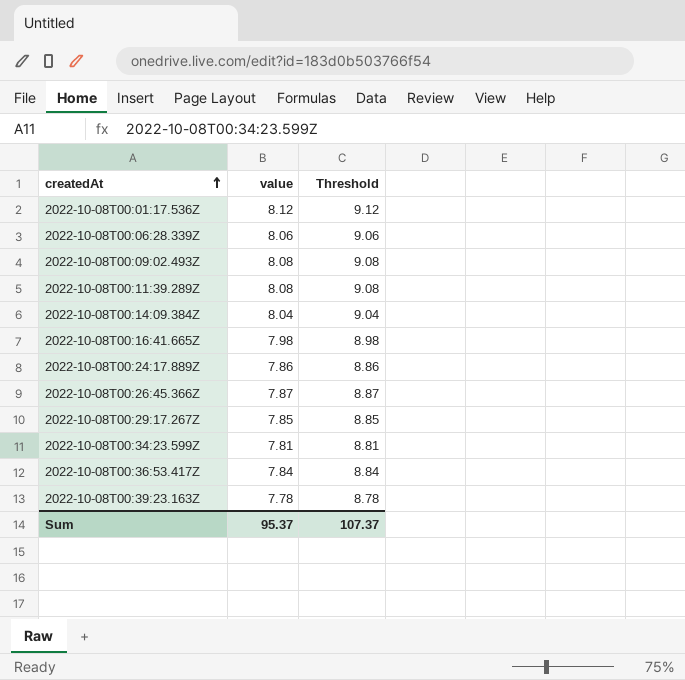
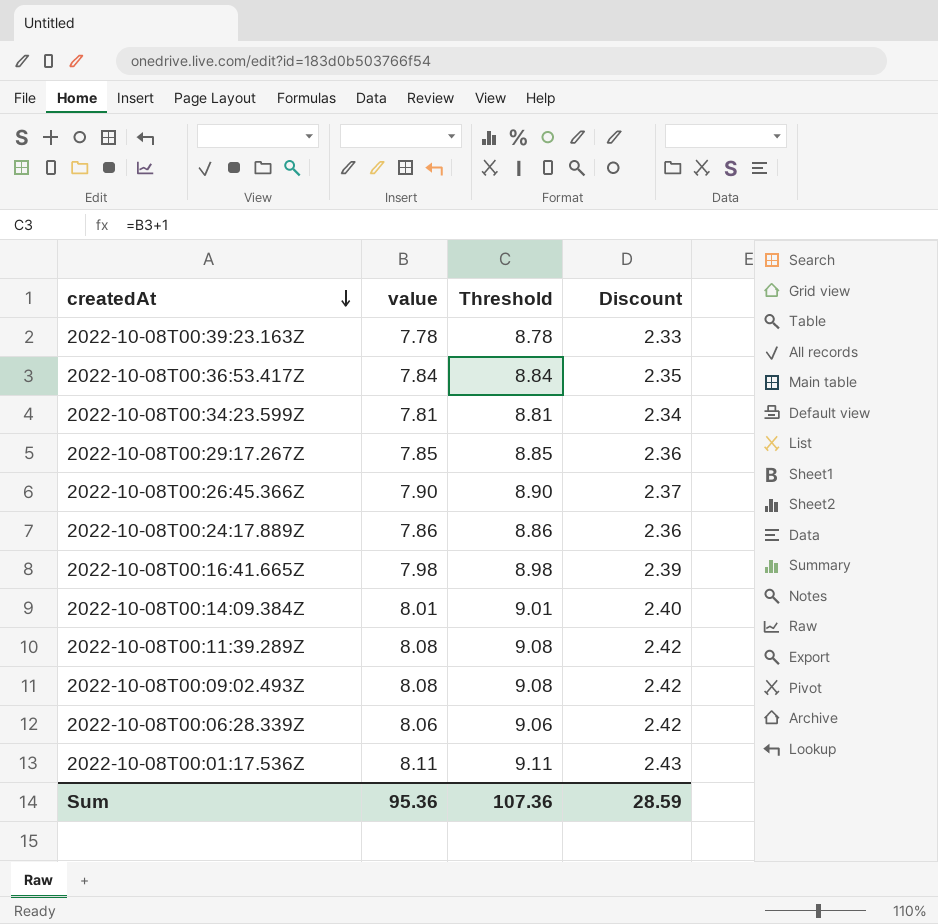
row order: createdAt ascending -> createdAt descending
column Discount | formula: none -> [value] * 0.3
2022-10-08T00:26:45.366Z | value: 7.87 -> 7.90
2022-10-08T00:26:45.366Z | Threshold: 8.87 -> 8.90
2022-10-08T00:14:09.384Z | value: 8.04 -> 8.01
2022-10-08T00:14:09.384Z | Threshold: 9.04 -> 9.01
2022-10-08T00:01:17.536Z | value: 8.12 -> 8.11
2022-10-08T00:01:17.536Z | Threshold: 9.12 -> 9.11
Sum | value: 95.37 -> 95.36
Sum | Threshold: 107.37 -> 107.36

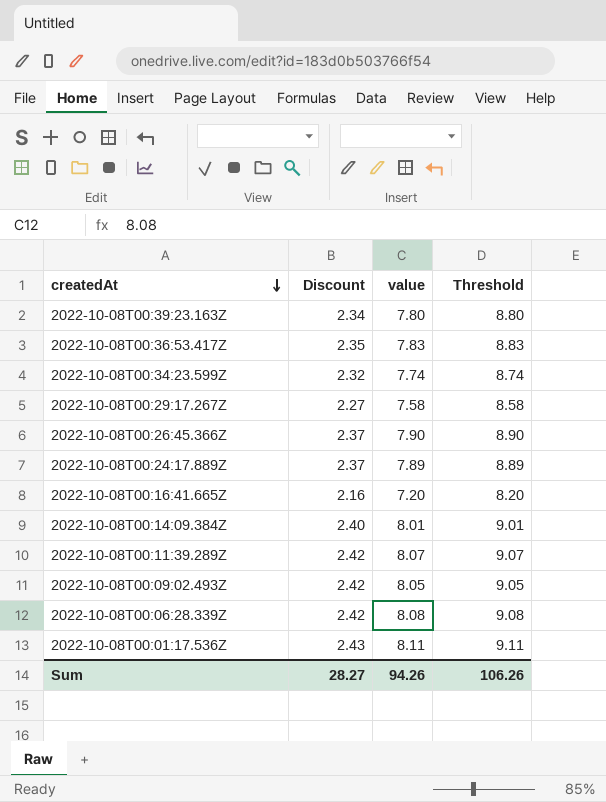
column Discount | position: 4 -> 2
2022-10-08T00:39:23.163Z | Discount: 2.33 -> 2.34
2022-10-08T00:39:23.163Z | value: 7.78 -> 7.80
2022-10-08T00:39:23.163Z | Threshold: 8.78 -> 8.80
2022-10-08T00:36:53.417Z | value: 7.84 -> 7.83
2022-10-08T00:36:53.417Z | Threshold: 8.84 -> 8.83
2022-10-08T00:34:23.599Z | Discount: 2.34 -> 2.32
2022-10-08T00:34:23.599Z | value: 7.81 -> 7.74
2022-10-08T00:34:23.599Z | Threshold: 8.81 -> 8.74
2022-10-08T00:29:17.267Z | Discount: 2.36 -> 2.27
2022-10-08T00:29:17.267Z | value: 7.85 -> 7.58
2022-10-08T00:29:17.267Z | Threshold: 8.85 -> 8.58
2022-10-08T00:24:17.889Z | Discount: 2.36 -> 2.37
2022-10-08T00:24:17.889Z | value: 7.86 -> 7.89
2022-10-08T00:24:17.889Z | Threshold: 8.86 -> 8.89
2022-10-08T00:16:41.665Z | Discount: 2.39 -> 2.16
2022-10-08T00:16:41.665Z | value: 7.98 -> 7.20
2022-10-08T00:16:41.665Z | Threshold: 8.98 -> 8.20
2022-10-08T00:11:39.289Z | value: 8.08 -> 8.07
2022-10-08T00:11:39.289Z | Threshold: 9.08 -> 9.07
2022-10-08T00:09:02.493Z | value: 8.08 -> 8.05
2022-10-08T00:09:02.493Z | Threshold: 9.08 -> 9.05
2022-10-08T00:06:28.339Z | value: 8.06 -> 8.08
2022-10-08T00:06:28.339Z | Threshold: 9.06 -> 9.08
Sum | Discount: 28.59 -> 28.27
Sum | value: 95.36 -> 94.26
Sum | Threshold: 107.36 -> 106.26

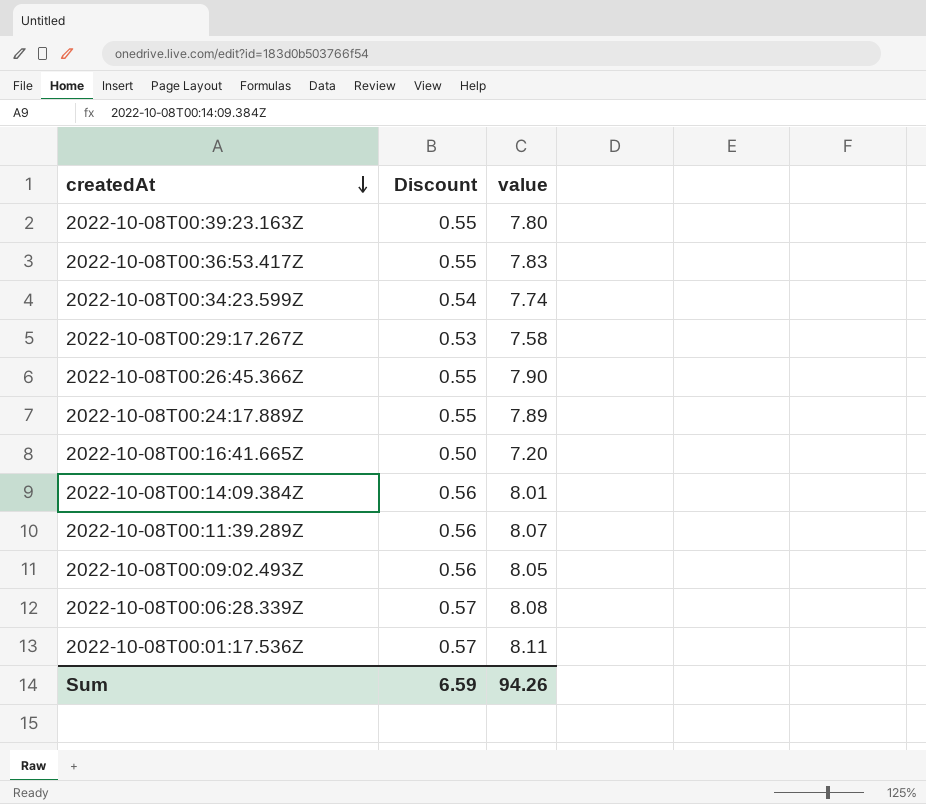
column Threshold | formula: [value] + 1 -> none
column Discount | formula: [value] * 0.3 -> [value] * 0.07
Sum | Discount: 28.27 -> 6.59

